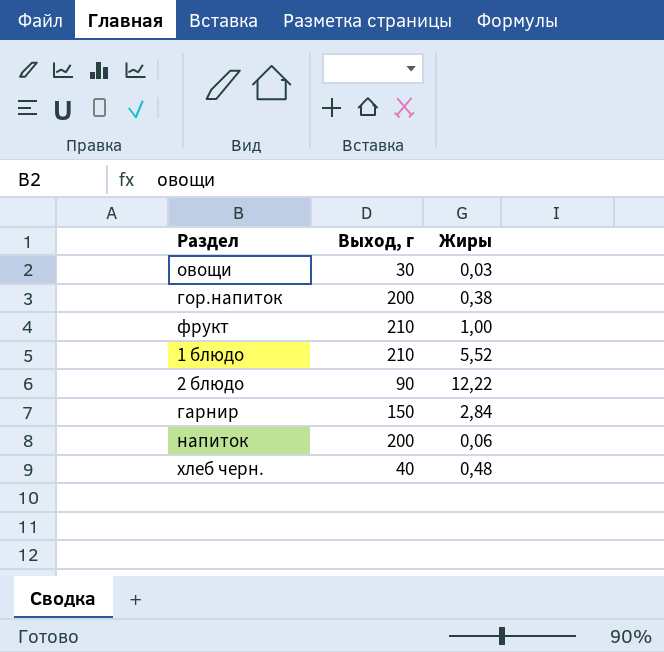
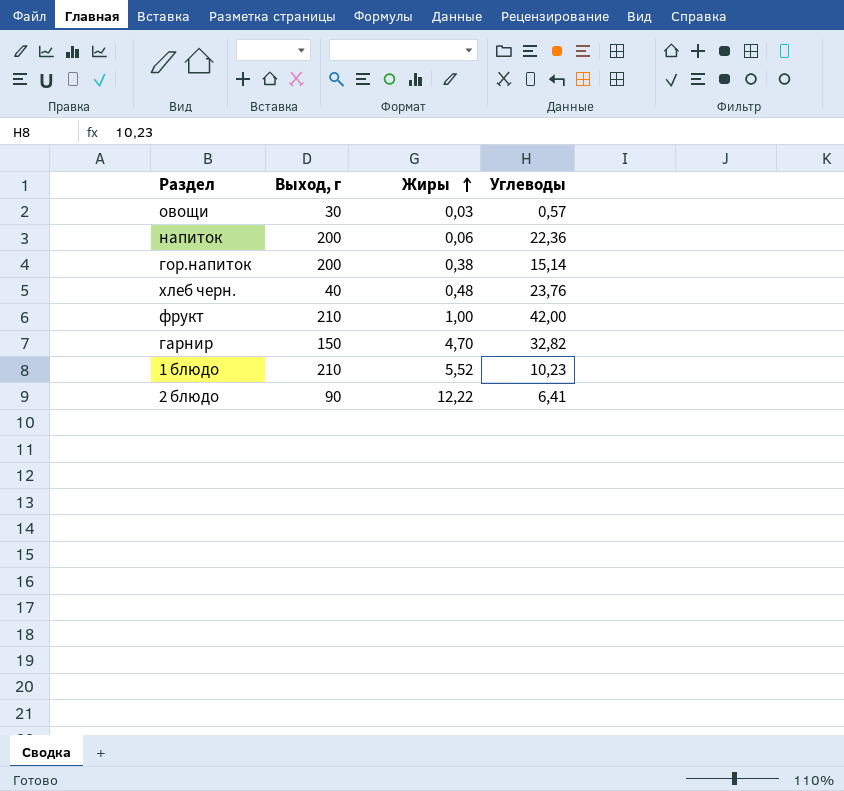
row order: none -> Жиры ascending
column Углеводы | position: none -> 4
гарнир | Жиры: 2,84 -> 4,70

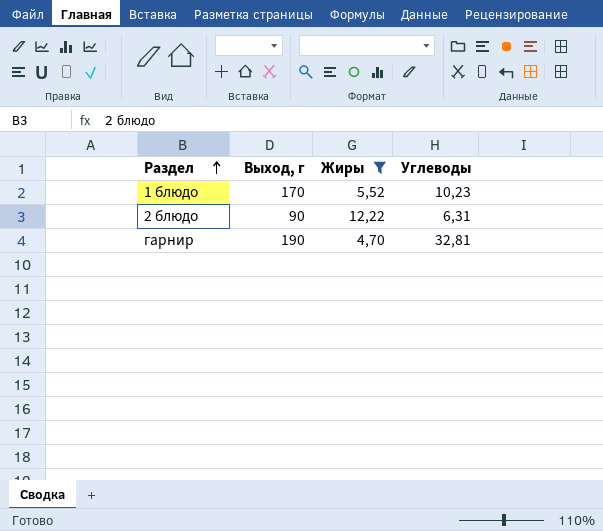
filter: none -> Жиры >= 4,70
row order: Жиры ascending -> Раздел ascending
1 блюдо | Выход, г: 210 -> 170
2 блюдо | Углеводы: 6,41 -> 6,31
гарнир | Выход, г: 150 -> 190
гарнир | Углеводы: 32,82 -> 32,81

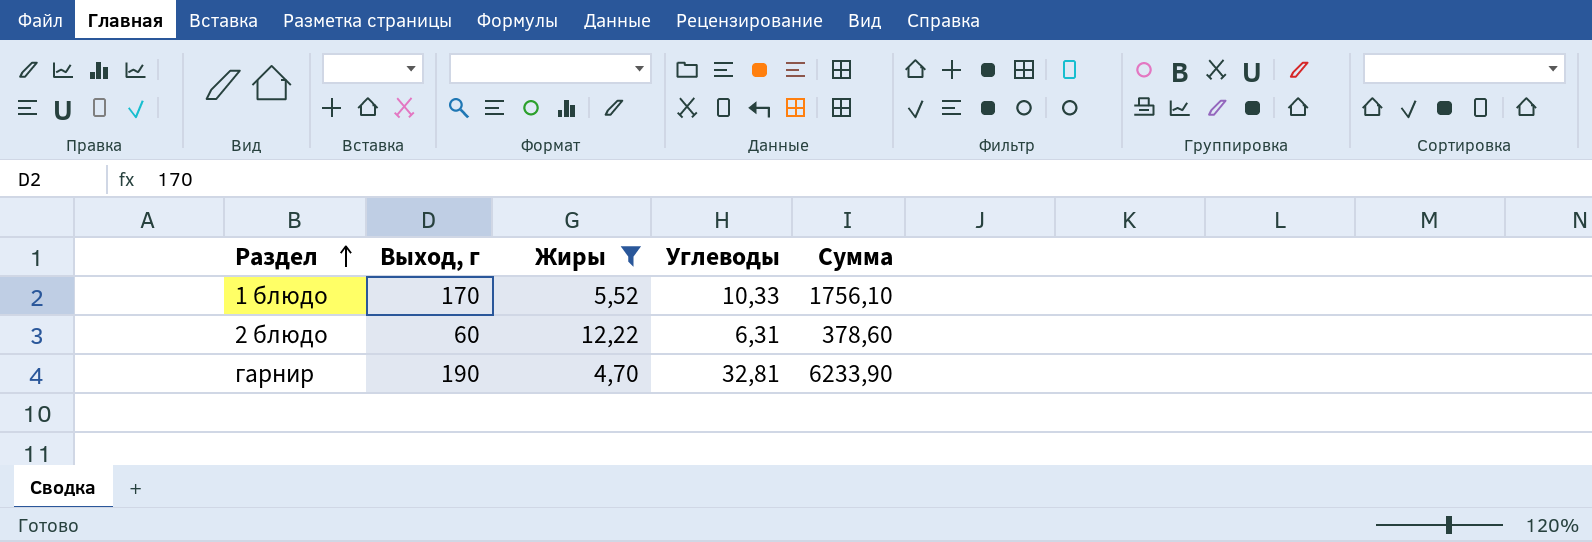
column Сумма | formula: none -> [Выход, г] * [Углеводы]
1 блюдо | Углеводы: 10,23 -> 10,33
2 блюдо | Выход, г: 90 -> 60

